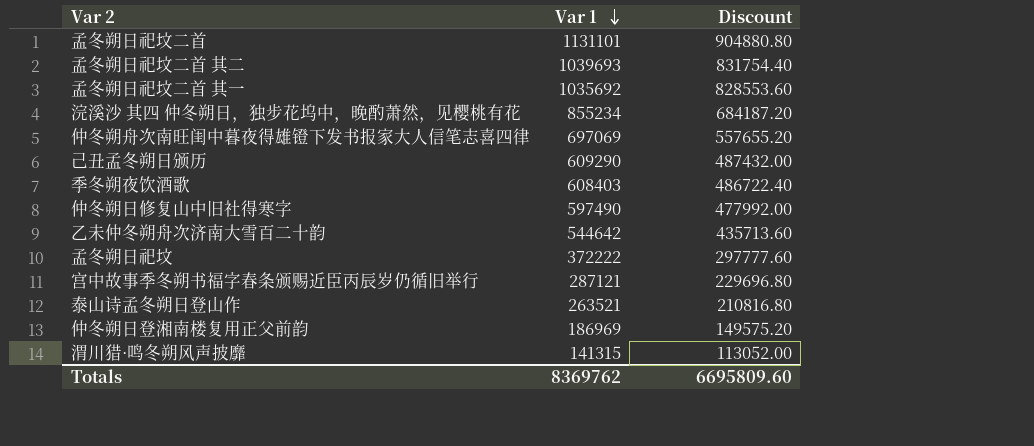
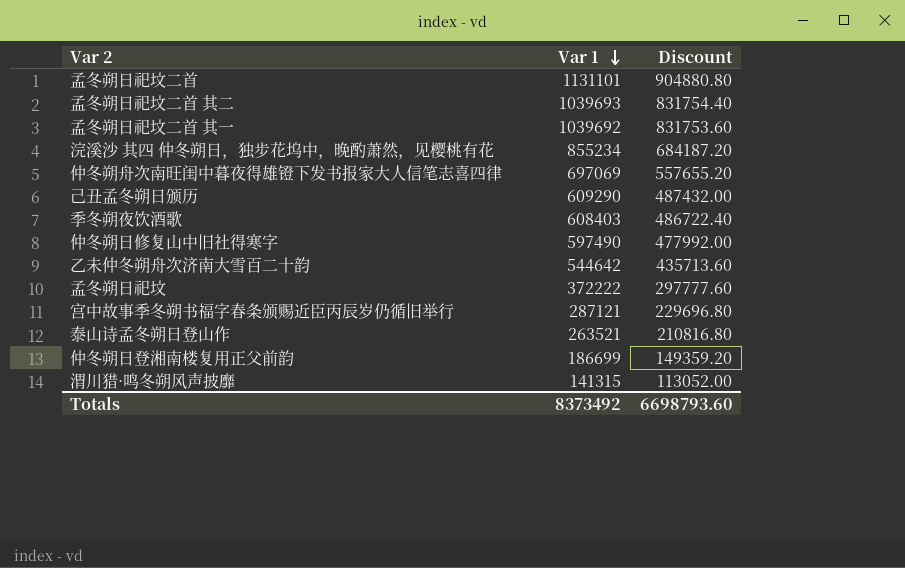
孟冬朔日祀坟二首 其一 | Var 1: 1035692 -> 1039692
孟冬朔日祀坟二首 其一 | Discount: 828553.60 -> 831753.60
仲冬朔日登湘南楼复用正父前韵 | Var 1: 186969 -> 186699
仲冬朔日登湘南楼复用正父前韵 | Discount: 149575.20 -> 149359.20
Totals | Var 1: 8369762 -> 8373492
Totals | Discount: 6695809.60 -> 6698793.60

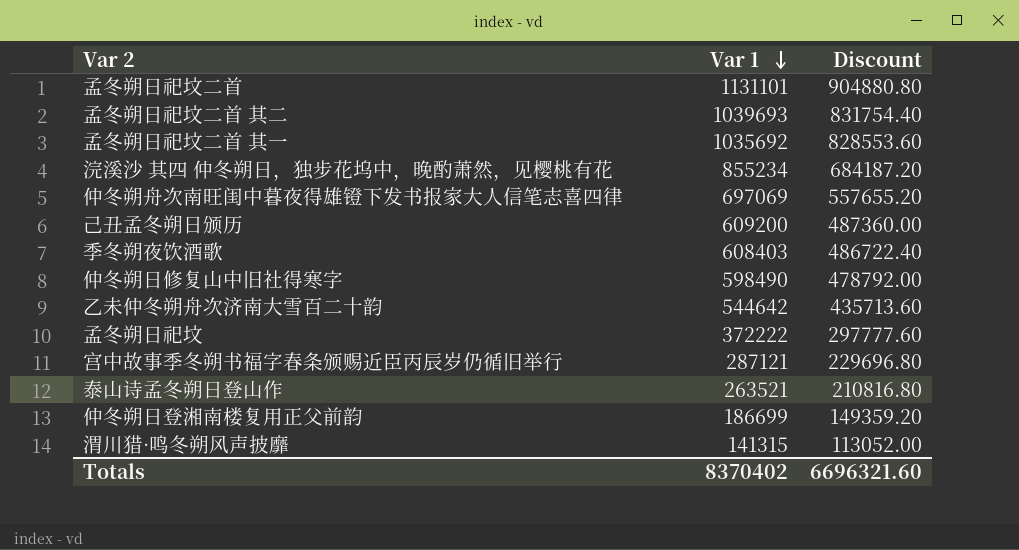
孟冬朔日祀坟二首 其一 | Var 1: 1039692 -> 1035692
孟冬朔日祀坟二首 其一 | Discount: 831753.60 -> 828553.60
己丑孟冬朔日颁历 | Var 1: 609290 -> 609200
己丑孟冬朔日颁历 | Discount: 487432.00 -> 487360.00
仲冬朔日修复山中旧社得寒字 | Var 1: 597490 -> 598490
仲冬朔日修复山中旧社得寒字 | Discount: 477992.00 -> 478792.00
Totals | Var 1: 8373492 -> 8370402
Totals | Discount: 6698793.60 -> 6696321.60

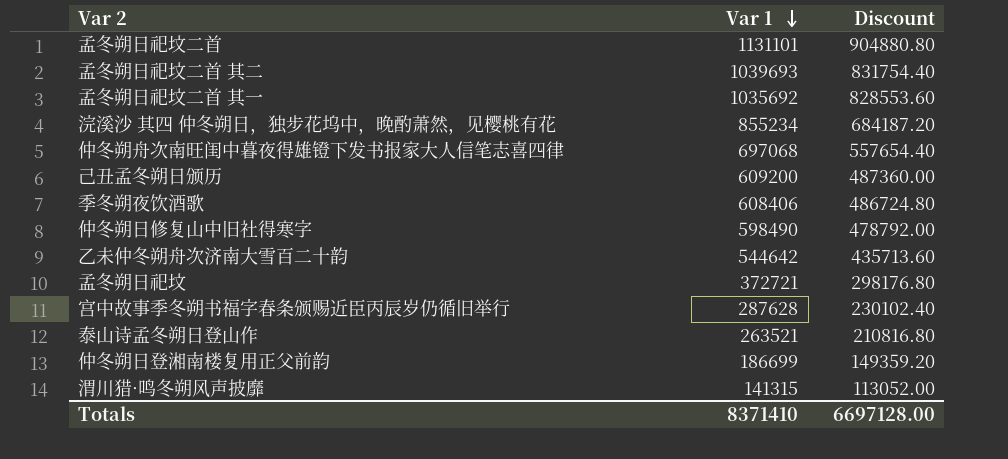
仲冬朔舟次南旺闺中暮夜得雄镫下发书报家大人信笔志喜四律 | Var 1: 697069 -> 697068
仲冬朔舟次南旺闺中暮夜得雄镫下发书报家大人信笔志喜四律 | Discount: 557655.20 -> 557654.40
季冬朔夜饮酒歌 | Var 1: 608403 -> 608406
季冬朔夜饮酒歌 | Discount: 486722.40 -> 486724.80
孟冬朔日祀坟 | Var 1: 372222 -> 372721
孟冬朔日祀坟 | Discount: 297777.60 -> 298176.80
宫中故事季冬朔书福字春条颁赐近臣丙辰岁仍循旧举行 | Var 1: 287121 -> 287628
宫中故事季冬朔书福字春条颁赐近臣丙辰岁仍循旧举行 | Discount: 229696.80 -> 230102.40
Totals | Var 1: 8370402 -> 8371410
Totals | Discount: 6696321.60 -> 6697128.00

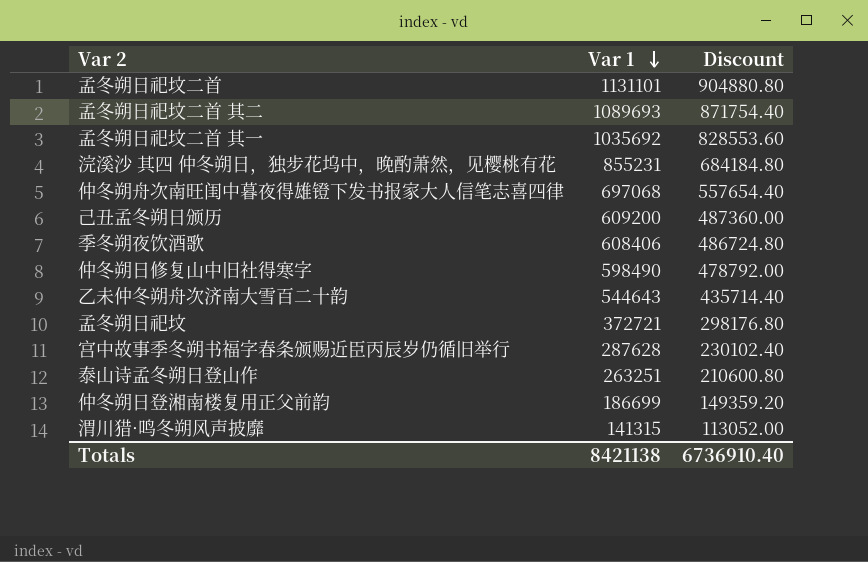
孟冬朔日祀坟二首 其二 | Var 1: 1039693 -> 1089693
孟冬朔日祀坟二首 其二 | Discount: 831754.40 -> 871754.40
浣溪沙 其四 仲冬朔日，独步花坞中，晚酌萧然，见樱桃有花 | Var 1: 855234 -> 855231
浣溪沙 其四 仲冬朔日，独步花坞中，晚酌萧然，见樱桃有花 | Discount: 684187.20 -> 684184.80
乙未仲冬朔舟次济南大雪百二十韵 | Var 1: 544642 -> 544643
乙未仲冬朔舟次济南大雪百二十韵 | Discount: 435713.60 -> 435714.40
泰山诗孟冬朔日登山作 | Var 1: 263521 -> 263251
泰山诗孟冬朔日登山作 | Discount: 210816.80 -> 210600.80
Totals | Var 1: 8371410 -> 8421138
Totals | Discount: 6697128.00 -> 6736910.40

